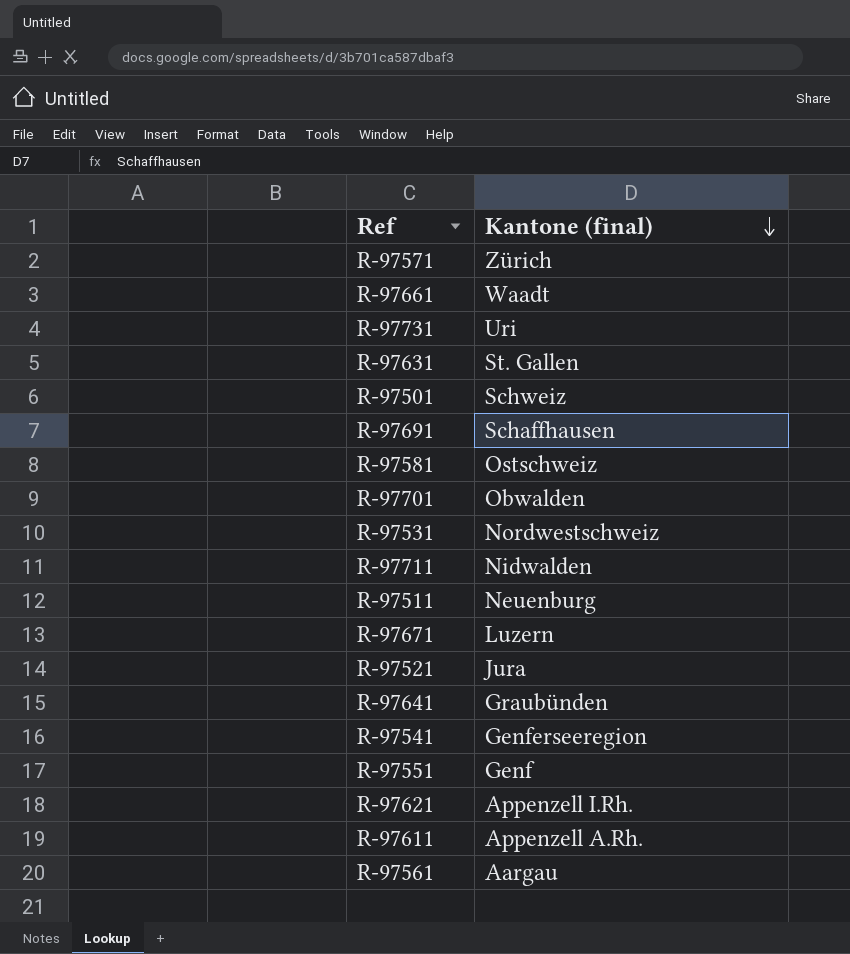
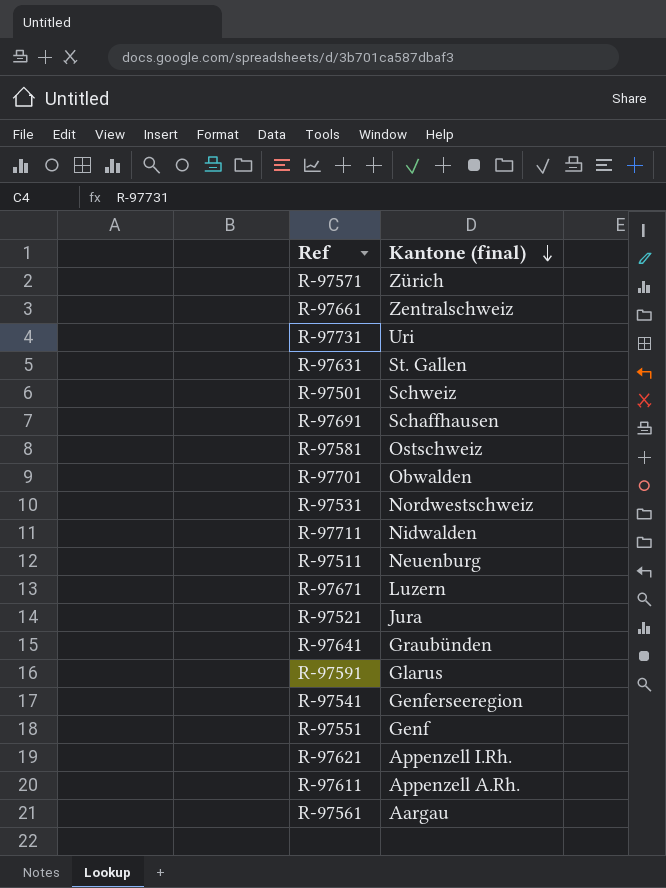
R-97661 | Kantone (final): Waadt -> Zentralschweiz
row R-97591: none -> Glarus

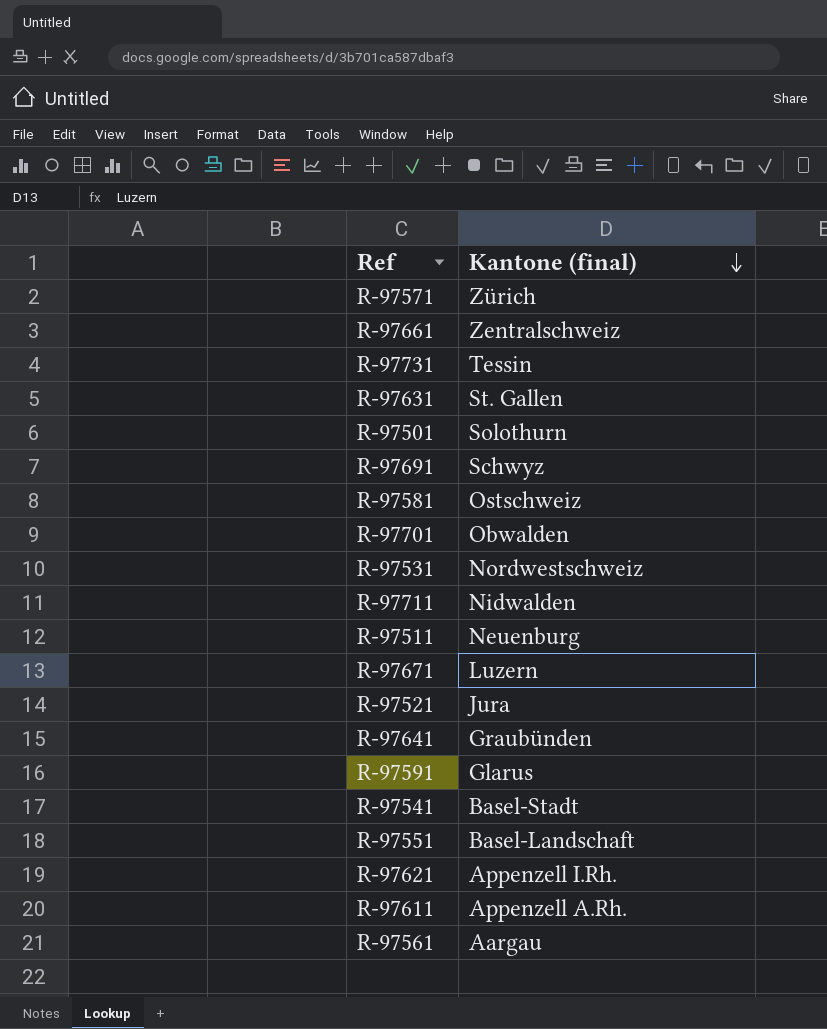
R-97731 | Kantone (final): Uri -> Tessin
R-97501 | Kantone (final): Schweiz -> Solothurn
R-97691 | Kantone (final): Schaffhausen -> Schwyz
R-97541 | Kantone (final): Genferseeregion -> Basel-Stadt
R-97551 | Kantone (final): Genf -> Basel-Landschaft

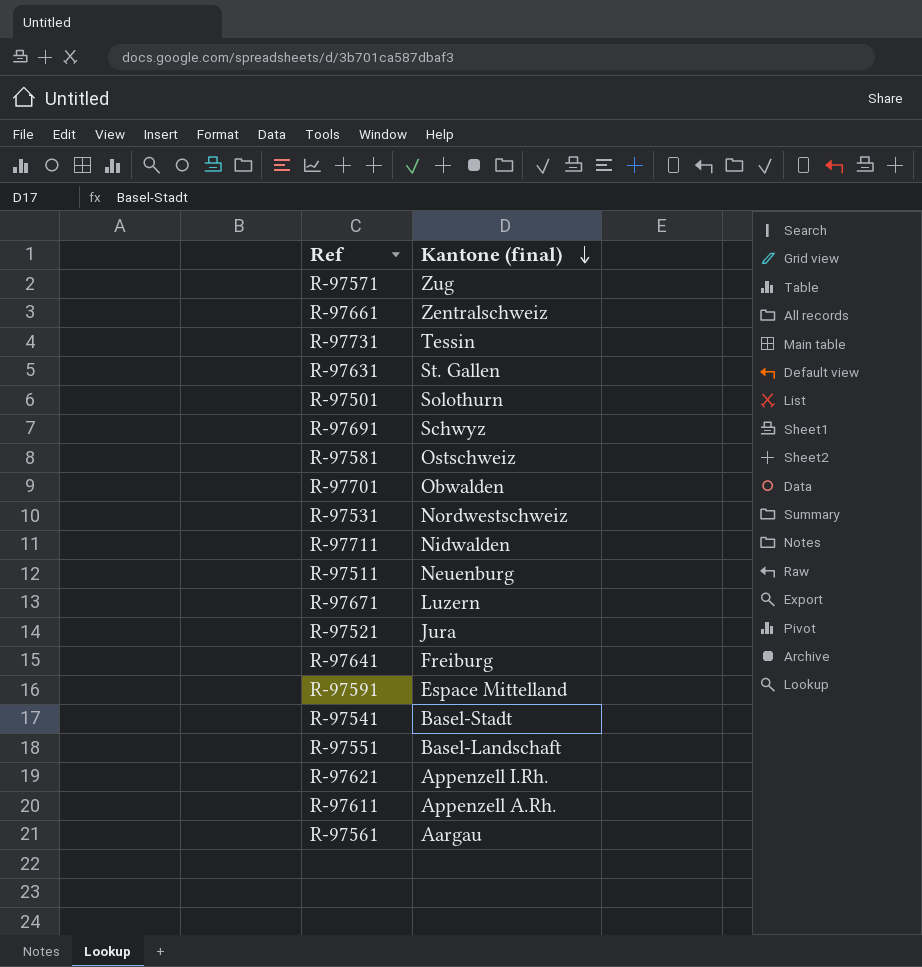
R-97571 | Kantone (final): Zürich -> Zug
R-97641 | Kantone (final): Graubünden -> Freiburg
R-97591 | Kantone (final): Glarus -> Espace Mittelland

